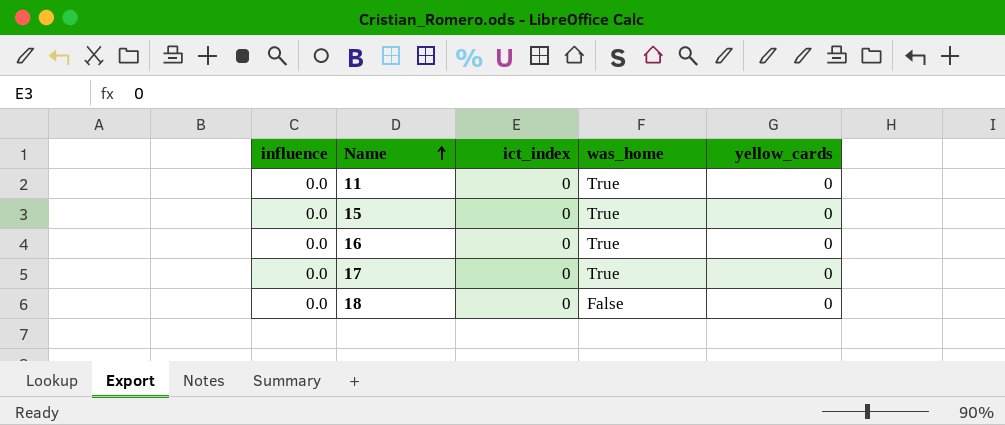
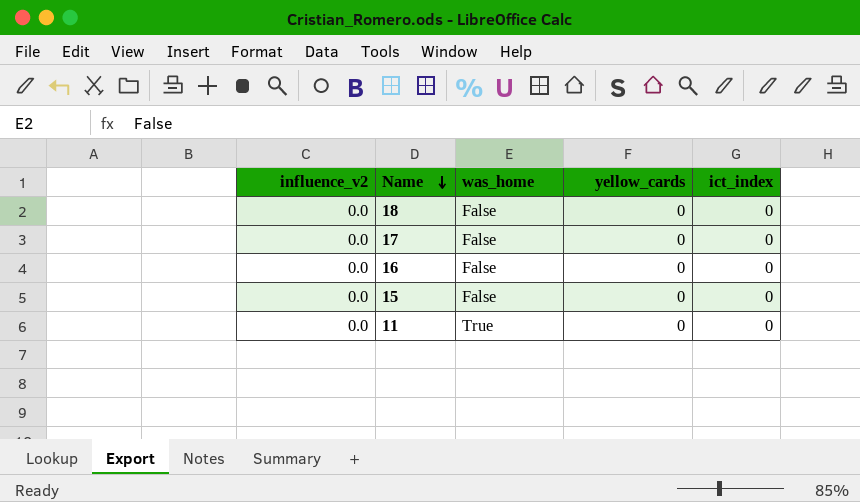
row order: Name ascending -> Name descending
column name: influence -> influence_v2
column ict_index | position: 3 -> 5
17 | was_home: True -> False
16 | was_home: True -> False
15 | was_home: True -> False

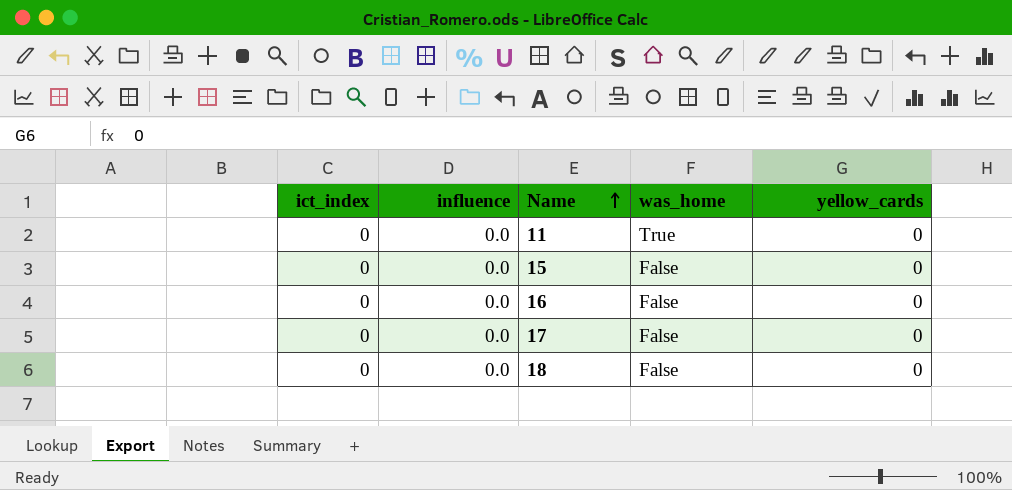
row order: Name descending -> Name ascending
column ict_index | position: 5 -> 1
column name: influence_v2 -> influence

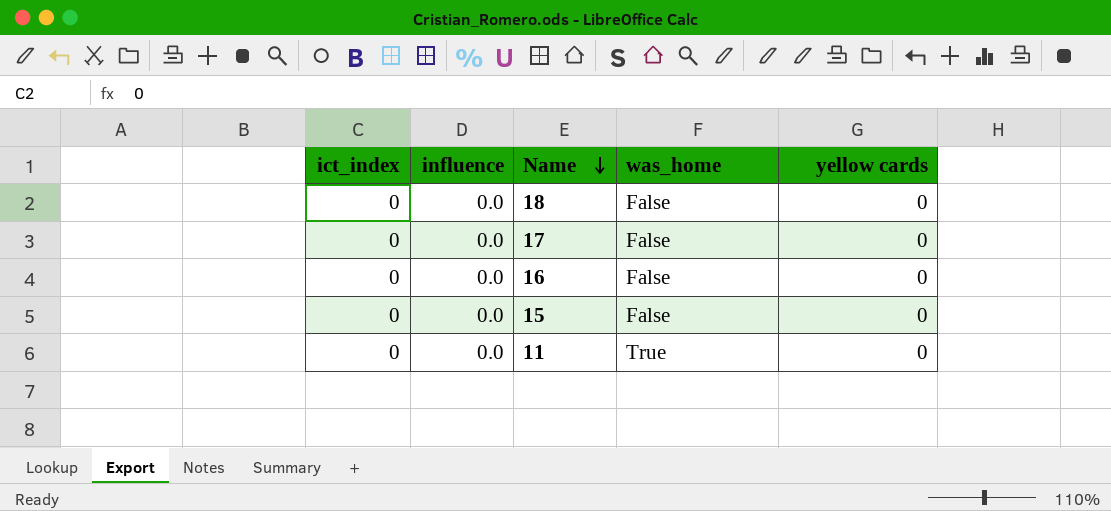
row order: Name ascending -> Name descending
column name: yellow_cards -> yellow cards

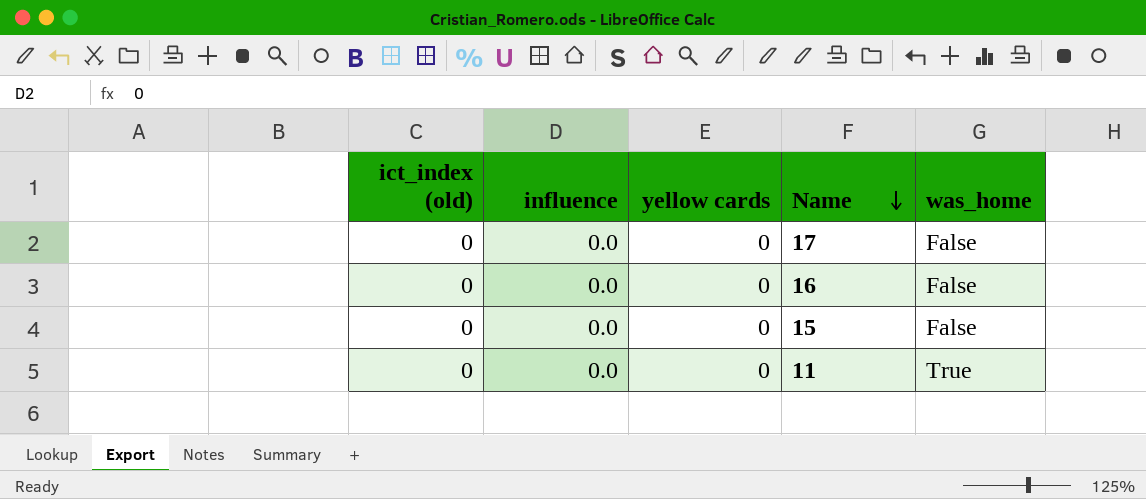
column name: ict_index -> ict_index (old)
column yellow cards | position: 5 -> 3
row 18: 0 | 0.0 | False | 0 -> none

